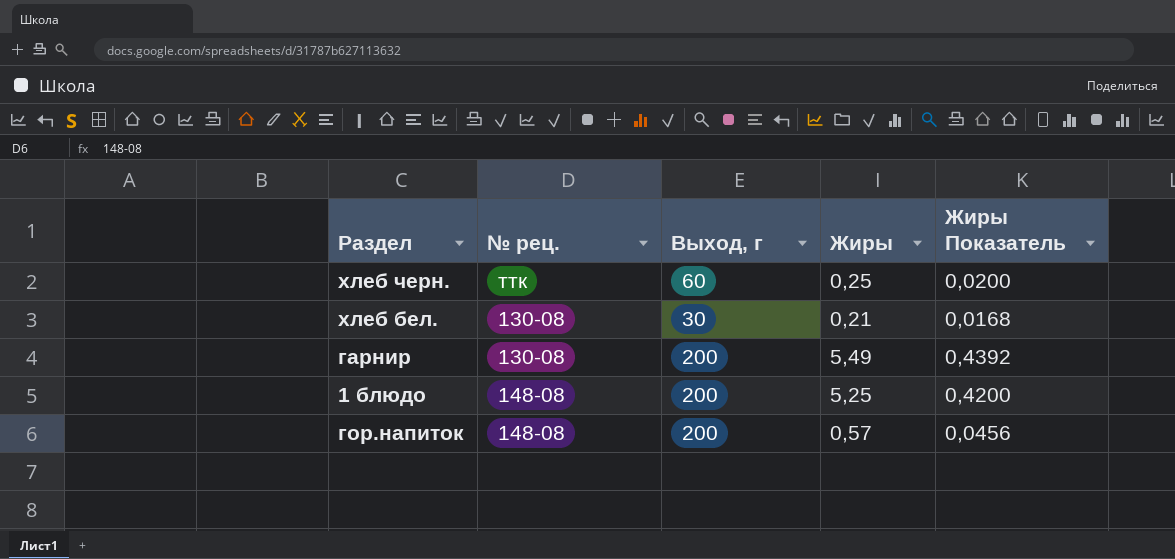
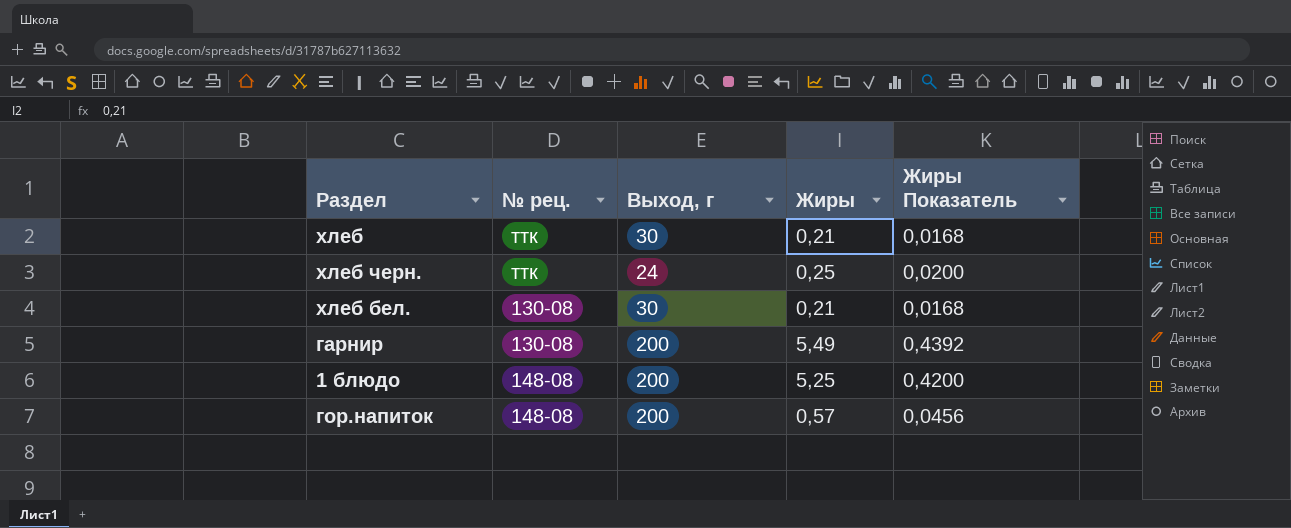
row хлеб: none -> ттк | 30 | 0,21 | 0,0168
хлеб черн. | Выход, г: 60 -> 24

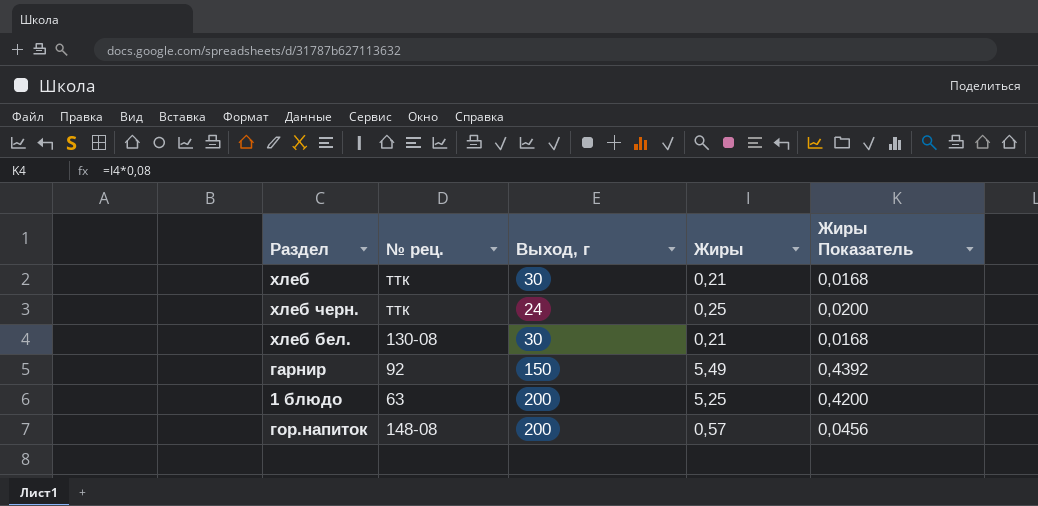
гарнир | № рец.: 130-08 -> 92
гарнир | Выход, г: 200 -> 150
1 блюдо | № рец.: 148-08 -> 63

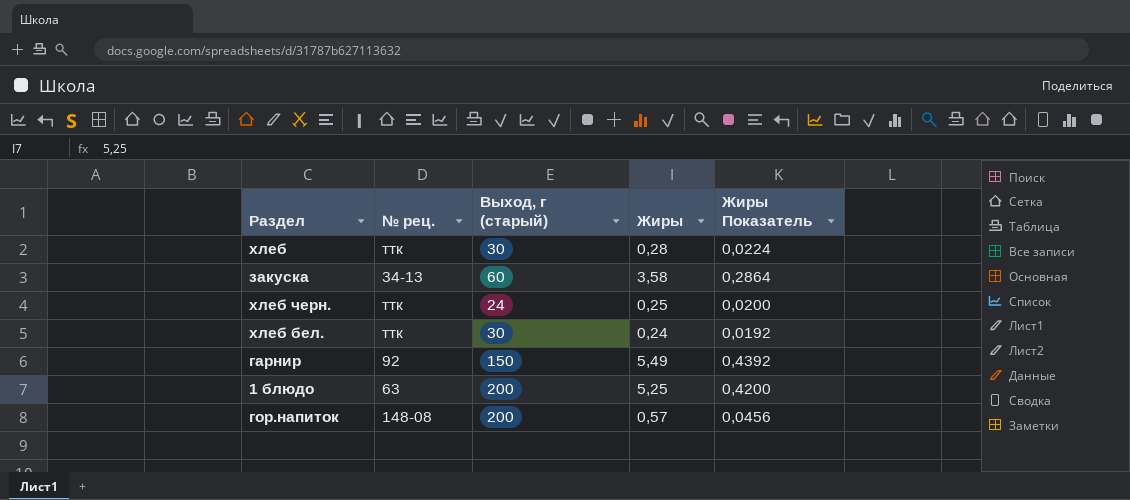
column name: Выход, г -> Выход, г (старый)
хлеб | Жиры: 0,21 -> 0,28
хлеб | Жиры Показатель: 0,0168 -> 0,0224
row закуска: none -> 34-13 | 60 | 3,58 | 0,2864
хлеб бел. | № рец.: 130-08 -> ттк
хлеб бел. | Жиры: 0,21 -> 0,24
хлеб бел. | Жиры Показатель: 0,0168 -> 0,0192

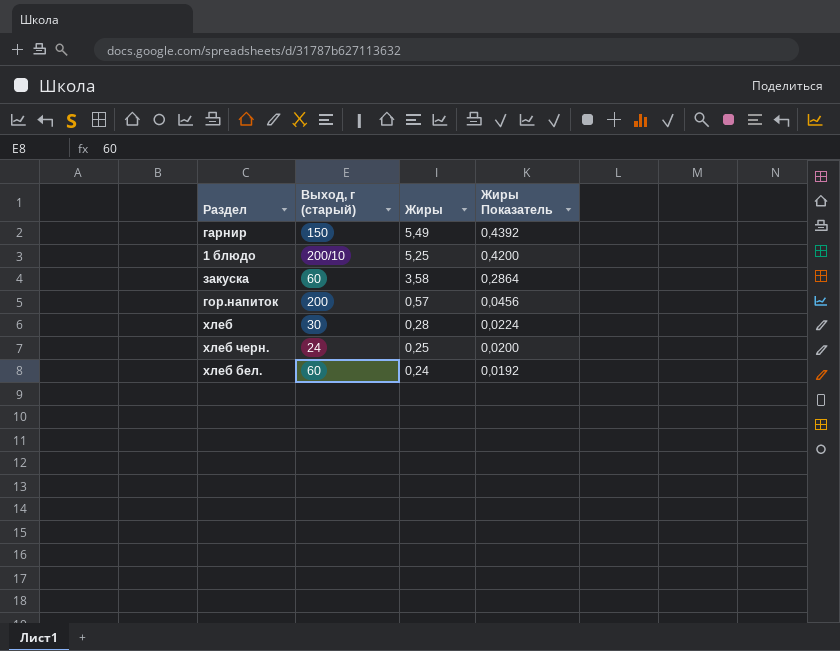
row order: none -> Жиры descending
column № рец. | position: 2 -> none
1 блюдо | Выход, г (старый): 200 -> 200/10
хлеб бел. | Выход, г (старый): 30 -> 60

